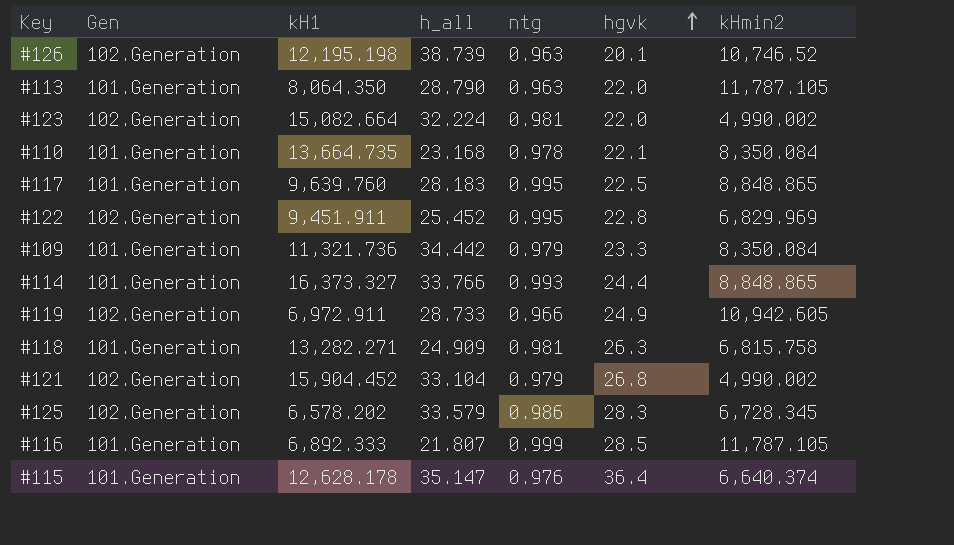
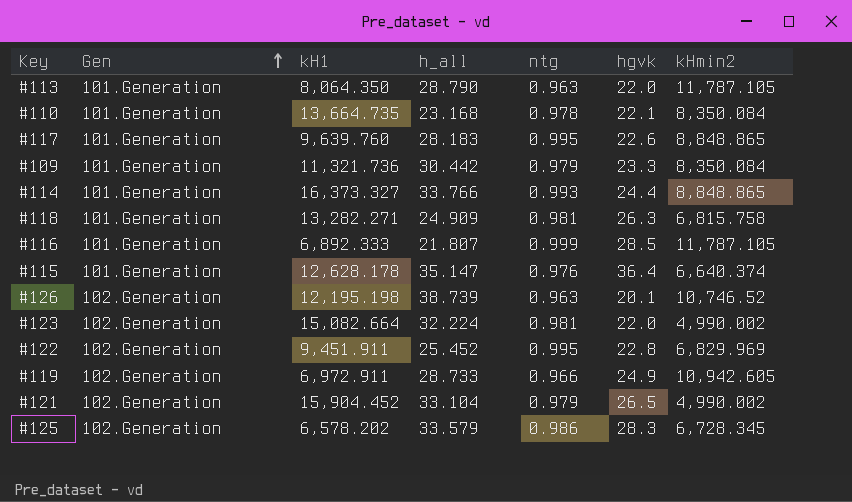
row order: hgvk ascending -> Gen ascending
#117 | hgvk: 22.5 -> 22.6
#109 | h_all: 34.442 -> 30.442
#121 | hgvk: 26.8 -> 26.5

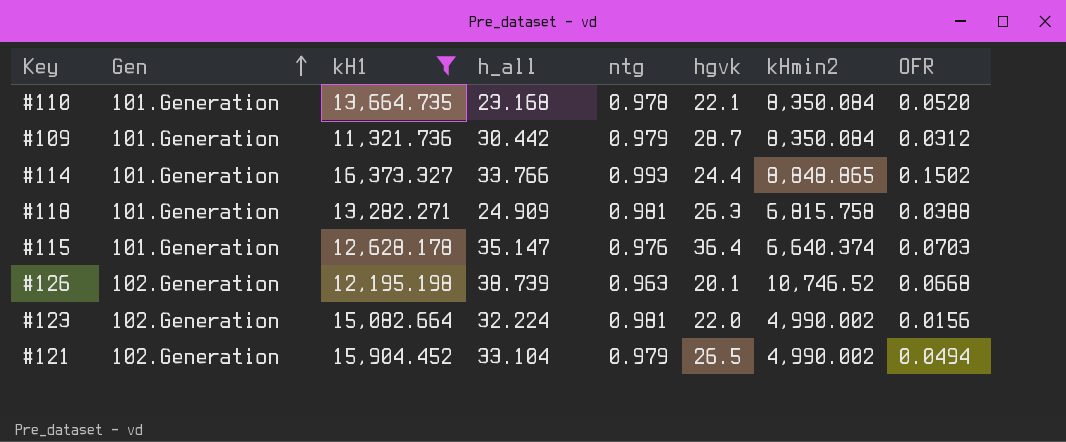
filter: none -> kH1 >= 11,321.736
column OFR | position: none -> 8
#109 | hgvk: 23.3 -> 28.7

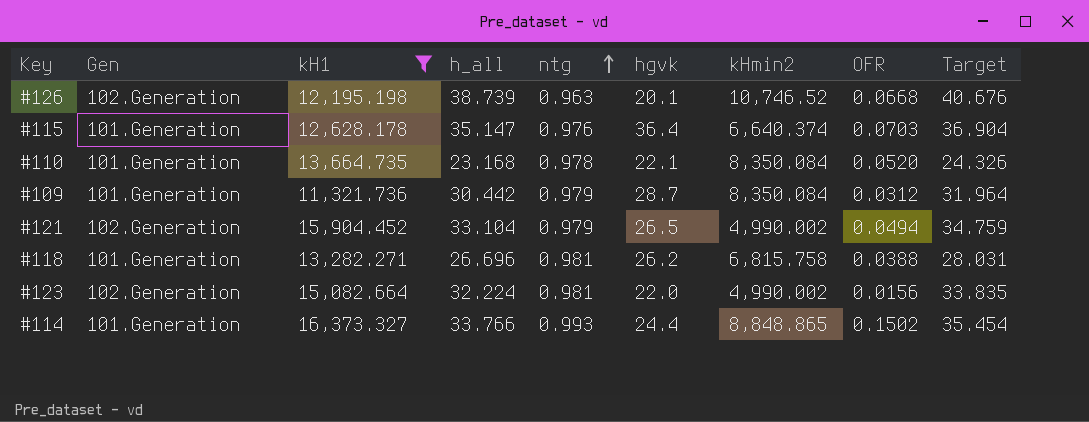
row order: Gen ascending -> ntg ascending
column Target | formula: none -> [h_all] * 1.05
#118 | h_all: 24.909 -> 26.696
#118 | hgvk: 26.3 -> 26.2

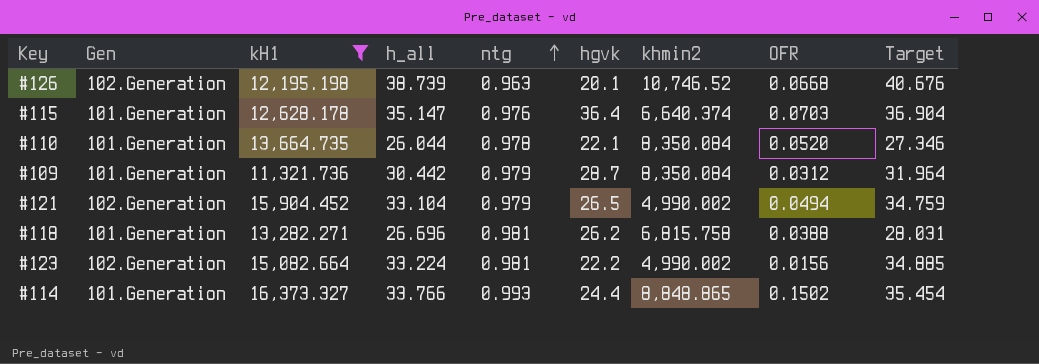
column name: kHmin2 -> khmin2
#110 | h_all: 23.168 -> 26.044
#110 | Target: 24.326 -> 27.346
#123 | h_all: 32.224 -> 33.224
#123 | hgvk: 22.0 -> 22.2
#123 | Target: 33.835 -> 34.885

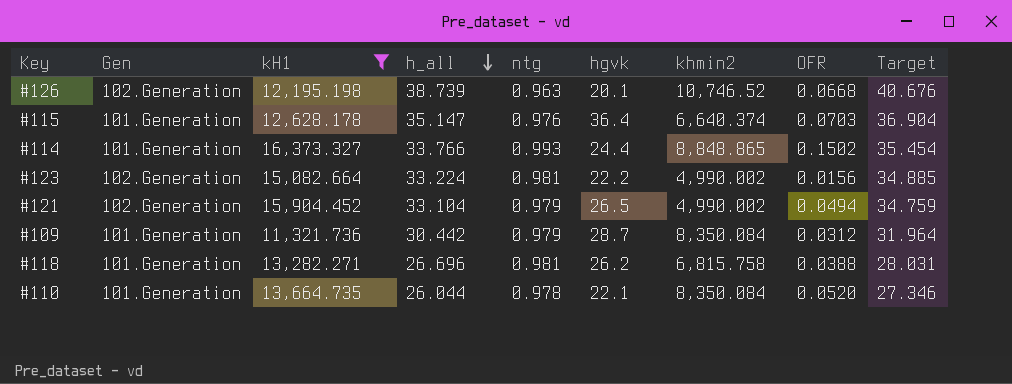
row order: ntg ascending -> h_all descending

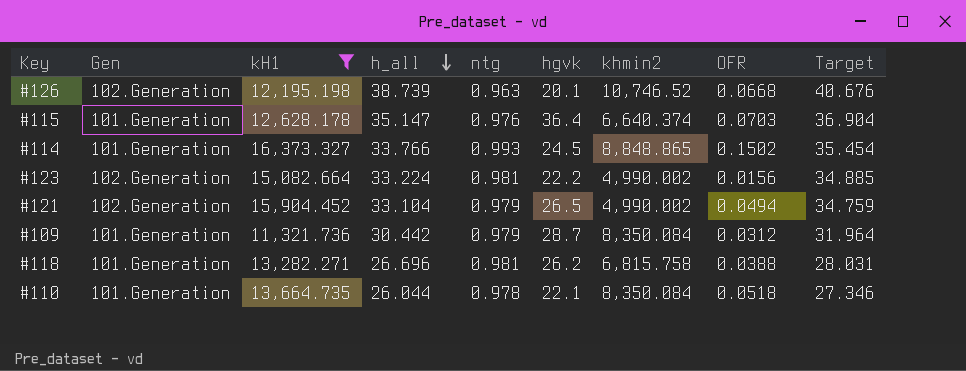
#114 | hgvk: 24.4 -> 24.5
#110 | OFR: 0.0520 -> 0.0518

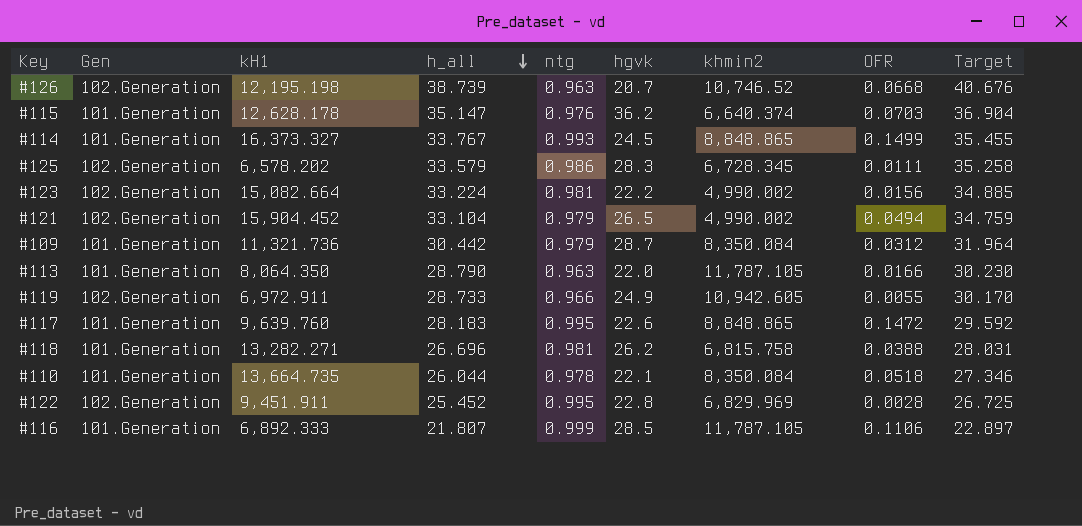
filter: kH1 >= 11,321.736 -> none
#126 | hgvk: 20.1 -> 20.7
#115 | hgvk: 36.4 -> 36.2
#114 | h_all: 33.766 -> 33.767
#114 | OFR: 0.1502 -> 0.1499
#114 | Target: 35.454 -> 35.455

